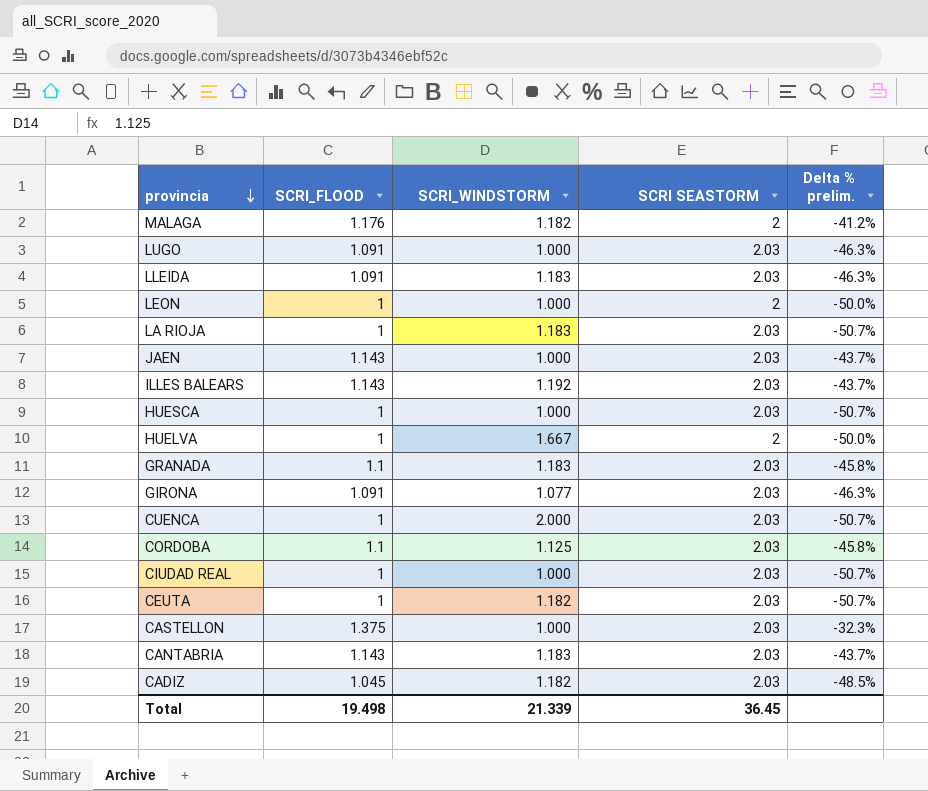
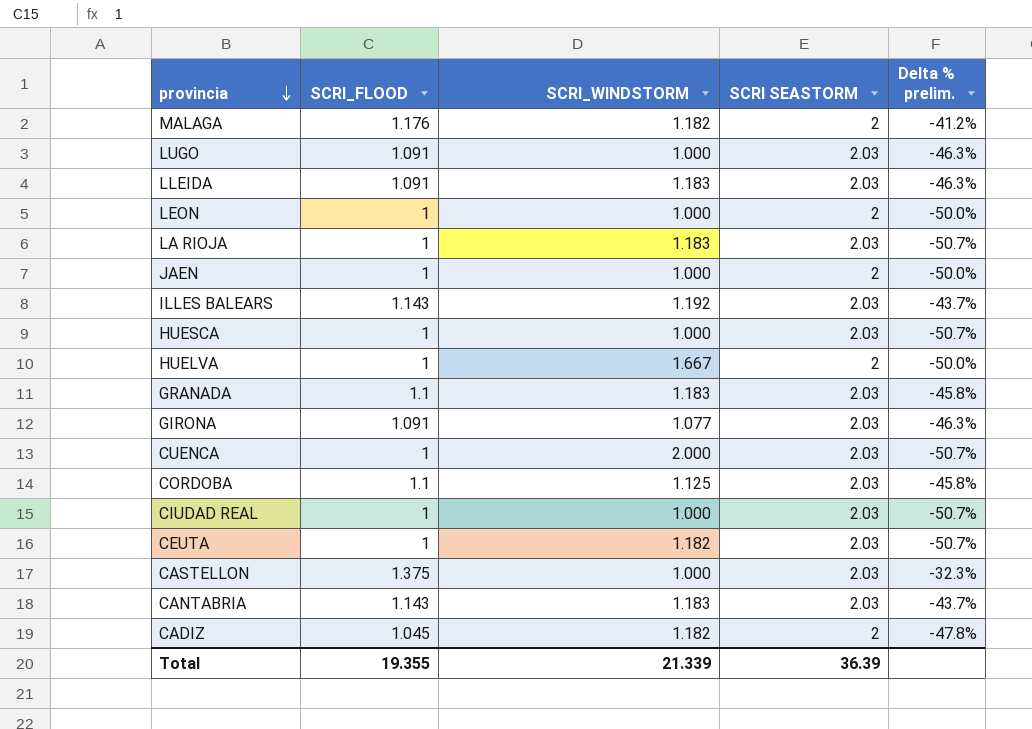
JAEN | SCRI_FLOOD: 1.143 -> 1
JAEN | SCRI SEASTORM: 2.03 -> 2
JAEN | Delta % prelim.: -43.7% -> -50.0%
CADIZ | SCRI SEASTORM: 2.03 -> 2
CADIZ | Delta % prelim.: -48.5% -> -47.8%
Total | SCRI_FLOOD: 19.498 -> 19.355
Total | SCRI SEASTORM: 36.45 -> 36.39

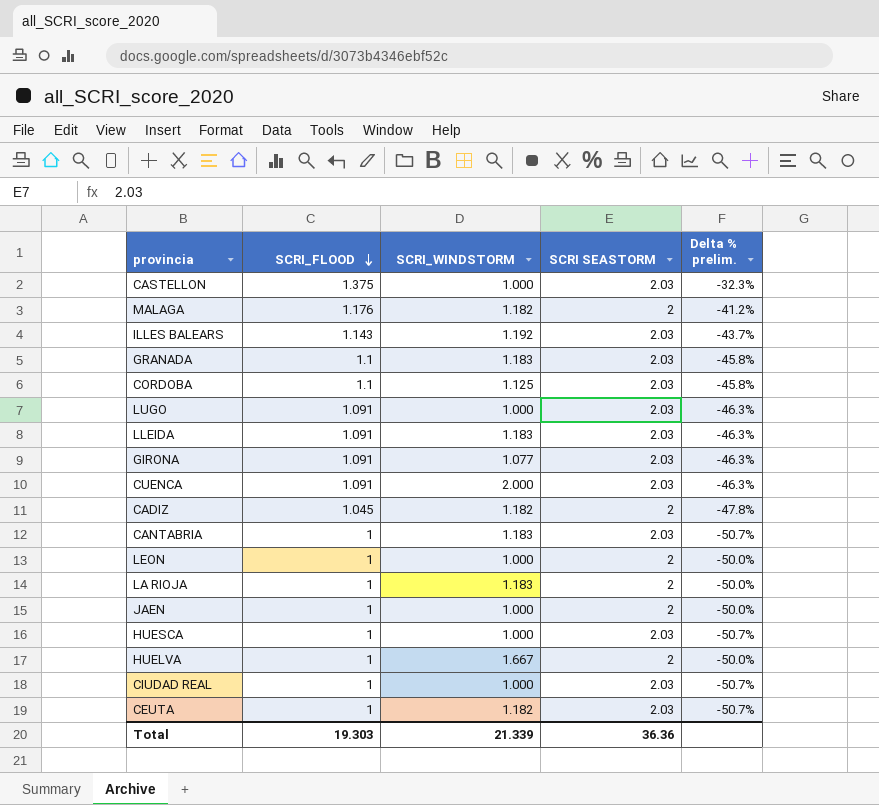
row order: provincia descending -> SCRI_FLOOD descending
CUENCA | SCRI_FLOOD: 1 -> 1.091
CUENCA | Delta % prelim.: -50.7% -> -46.3%
CANTABRIA | SCRI_FLOOD: 1.143 -> 1
CANTABRIA | Delta % prelim.: -43.7% -> -50.7%
LA RIOJA | SCRI SEASTORM: 2.03 -> 2
LA RIOJA | Delta % prelim.: -50.7% -> -50.0%
Total | SCRI_FLOOD: 19.355 -> 19.303
Total | SCRI SEASTORM: 36.39 -> 36.36

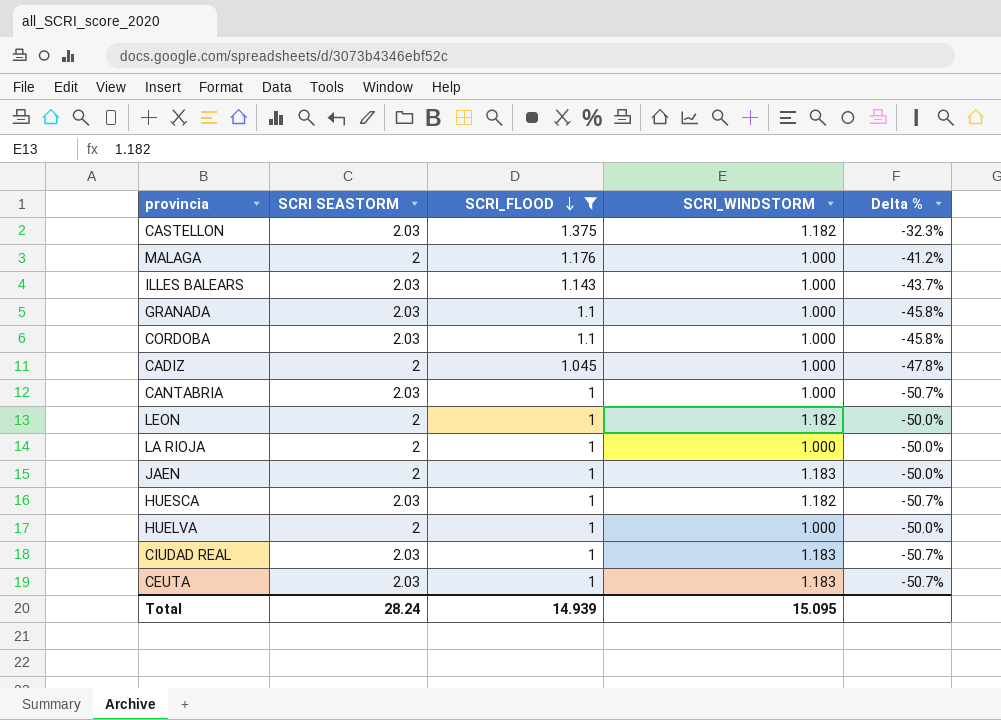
filter: none -> SCRI_FLOOD != 1.091
column SCRI SEASTORM | position: 4 -> 2
column name: Delta % prelim. -> Delta %
CASTELLON | SCRI_WINDSTORM: 1.000 -> 1.182
MALAGA | SCRI_WINDSTORM: 1.182 -> 1.000
ILLES BALEARS | SCRI_WINDSTORM: 1.192 -> 1.000
GRANADA | SCRI_WINDSTORM: 1.183 -> 1.000
CORDOBA | SCRI_WINDSTORM: 1.125 -> 1.000
CADIZ | SCRI_WINDSTORM: 1.182 -> 1.000
CANTABRIA | SCRI_WINDSTORM: 1.183 -> 1.000
LEON | SCRI_WINDSTORM: 1.000 -> 1.182
LA RIOJA | SCRI_WINDSTORM: 1.183 -> 1.000
JAEN | SCRI_WINDSTORM: 1.000 -> 1.183
HUESCA | SCRI_WINDSTORM: 1.000 -> 1.182
HUELVA | SCRI_WINDSTORM: 1.667 -> 1.000
CIUDAD REAL | SCRI_WINDSTORM: 1.000 -> 1.183
CEUTA | SCRI_WINDSTORM: 1.182 -> 1.183
Total | SCRI SEASTORM: 36.36 -> 28.24
Total | SCRI_FLOOD: 19.303 -> 14.939
Total | SCRI_WINDSTORM: 21.339 -> 15.095

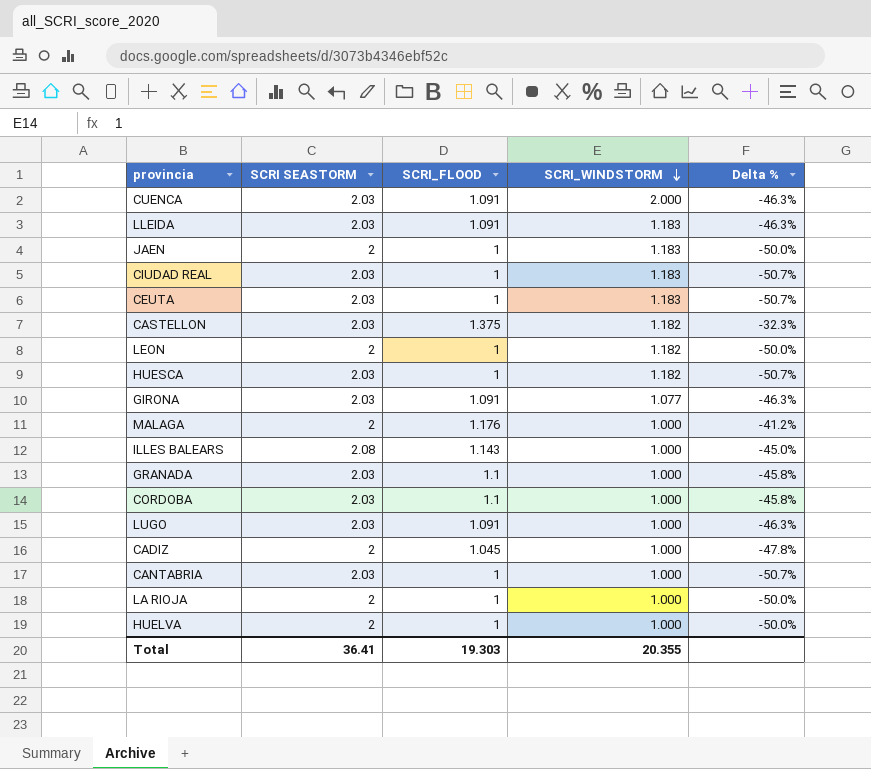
filter: SCRI_FLOOD != 1.091 -> none
row order: SCRI_FLOOD descending -> SCRI_WINDSTORM descending
ILLES BALEARS | SCRI SEASTORM: 2.03 -> 2.08
ILLES BALEARS | Delta %: -43.7% -> -45.0%
Total | SCRI SEASTORM: 28.24 -> 36.41
Total | SCRI_FLOOD: 14.939 -> 19.303
Total | SCRI_WINDSTORM: 15.095 -> 20.355

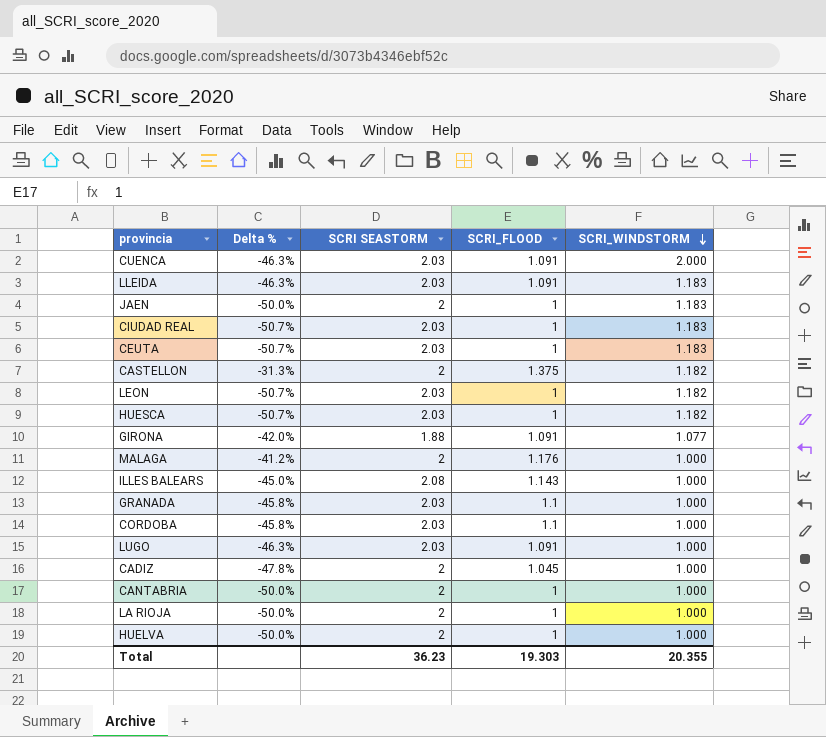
column Delta % | position: 5 -> 2
CASTELLON | Delta %: -32.3% -> -31.3%
CASTELLON | SCRI SEASTORM: 2.03 -> 2
LEON | Delta %: -50.0% -> -50.7%
LEON | SCRI SEASTORM: 2 -> 2.03
GIRONA | Delta %: -46.3% -> -42.0%
GIRONA | SCRI SEASTORM: 2.03 -> 1.88
CANTABRIA | Delta %: -50.7% -> -50.0%
CANTABRIA | SCRI SEASTORM: 2.03 -> 2
Total | SCRI SEASTORM: 36.41 -> 36.23

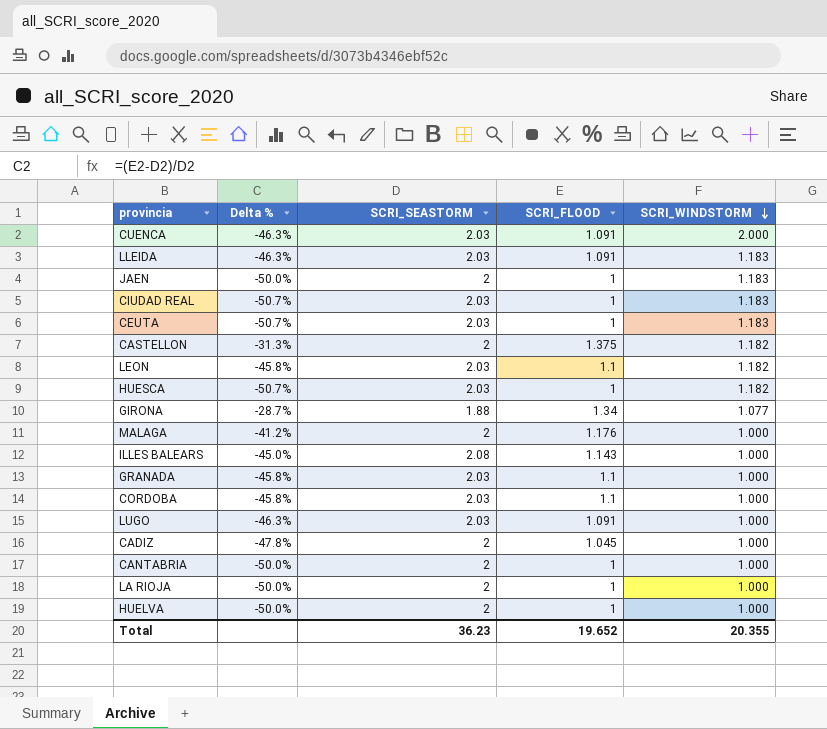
column name: SCRI SEASTORM -> SCRI_SEASTORM
LEON | Delta %: -50.7% -> -45.8%
LEON | SCRI_FLOOD: 1 -> 1.1
GIRONA | Delta %: -42.0% -> -28.7%
GIRONA | SCRI_FLOOD: 1.091 -> 1.34
Total | SCRI_FLOOD: 19.303 -> 19.652

